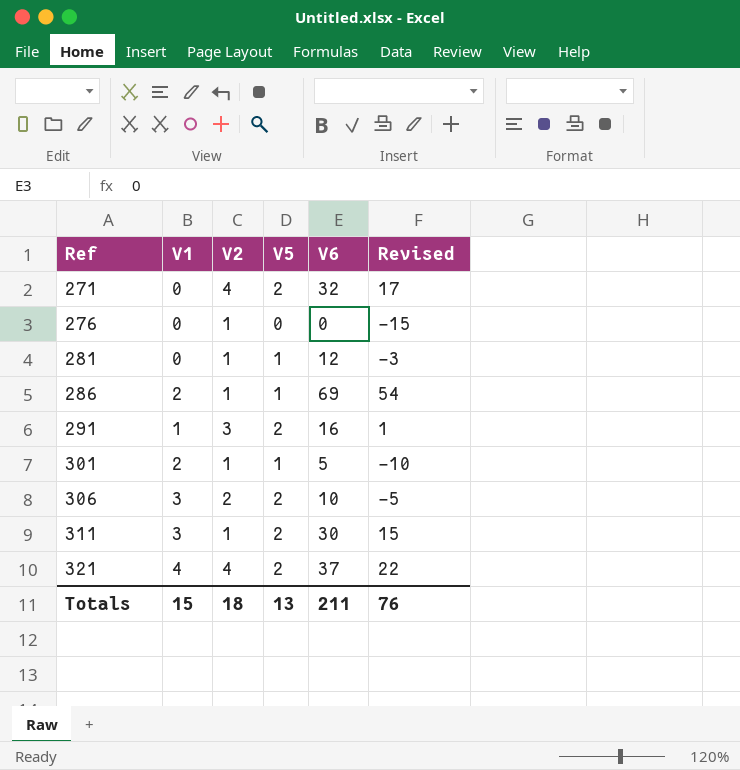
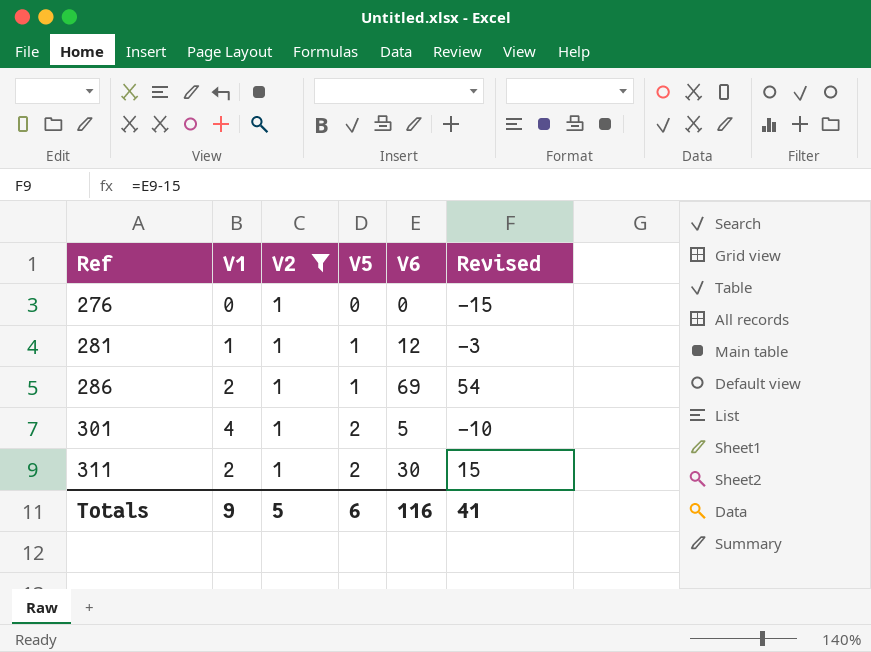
filter: none -> V2 = 1
281 | V1: 0 -> 1
301 | V1: 2 -> 4
301 | V5: 1 -> 2
311 | V1: 3 -> 2
Totals | V1: 15 -> 9
Totals | V2: 18 -> 5
Totals | V5: 13 -> 6
Totals | V6: 211 -> 116
Totals | Revised: 76 -> 41

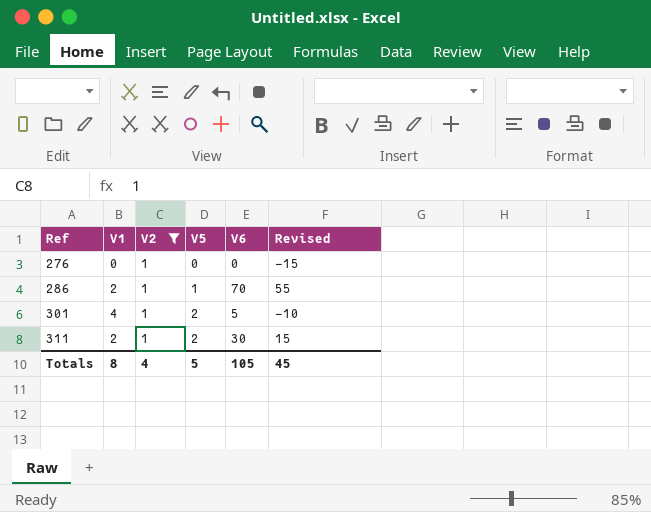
row 281: 1 | 1 | 1 | 12 | -3 -> none
286 | V6: 69 -> 70
286 | Revised: 54 -> 55
Totals | V1: 9 -> 8
Totals | V2: 5 -> 4
Totals | V5: 6 -> 5
Totals | V6: 116 -> 105
Totals | Revised: 41 -> 45

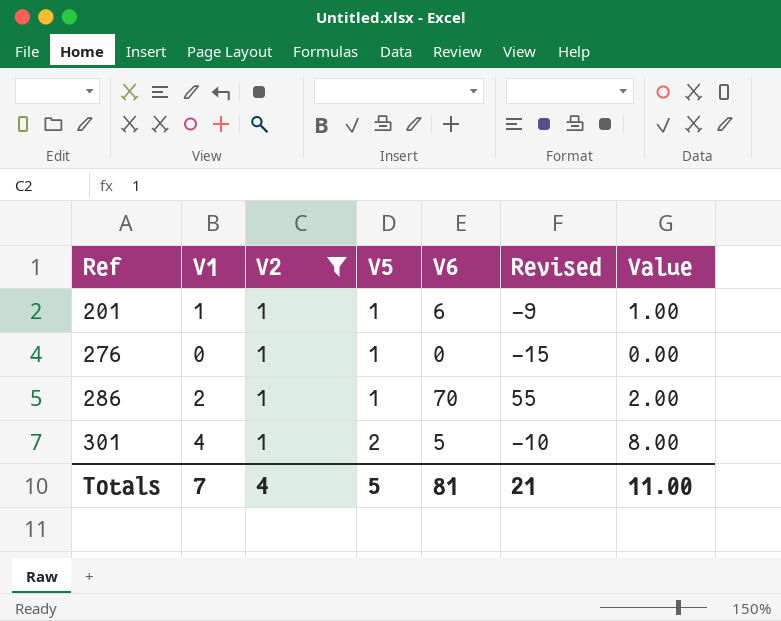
column Value | formula: none -> [V1] * [V5]
row 311: 2 | 1 | 2 | 30 | 15 -> none
row 201: none -> 1 | 1 | 1 | 6 | -9 | 1.00
276 | V5: 0 -> 1
Totals | V1: 8 -> 7
Totals | V6: 105 -> 81
Totals | Revised: 45 -> 21

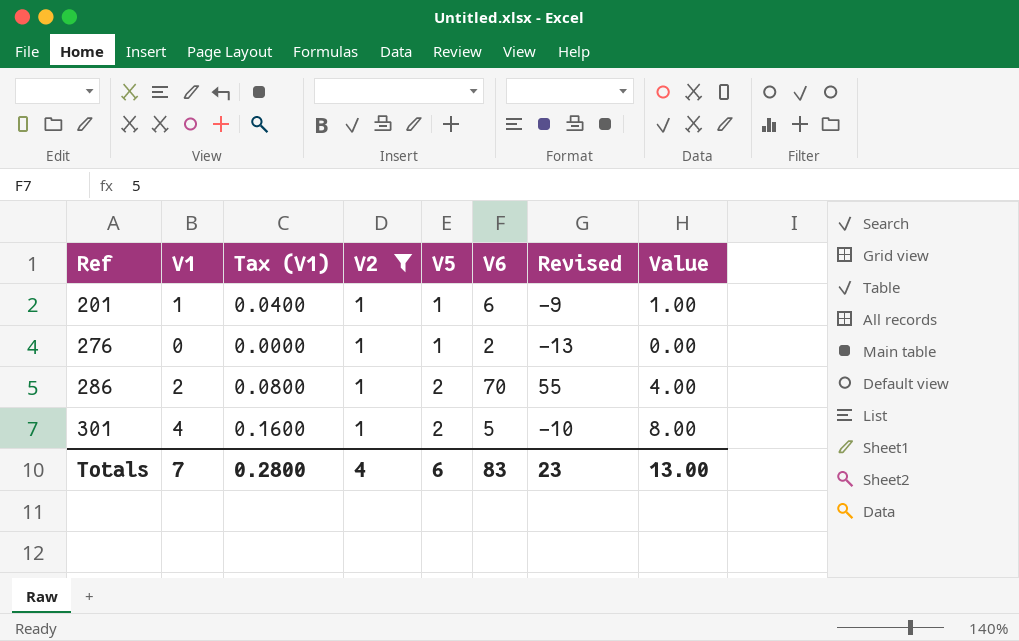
column Tax (V1) | formula: none -> [V1] * 0.04
276 | V6: 0 -> 2
276 | Revised: -15 -> -13
286 | V5: 1 -> 2
286 | Value: 2.00 -> 4.00
Totals | V5: 5 -> 6
Totals | V6: 81 -> 83
Totals | Revised: 21 -> 23
Totals | Value: 11.00 -> 13.00

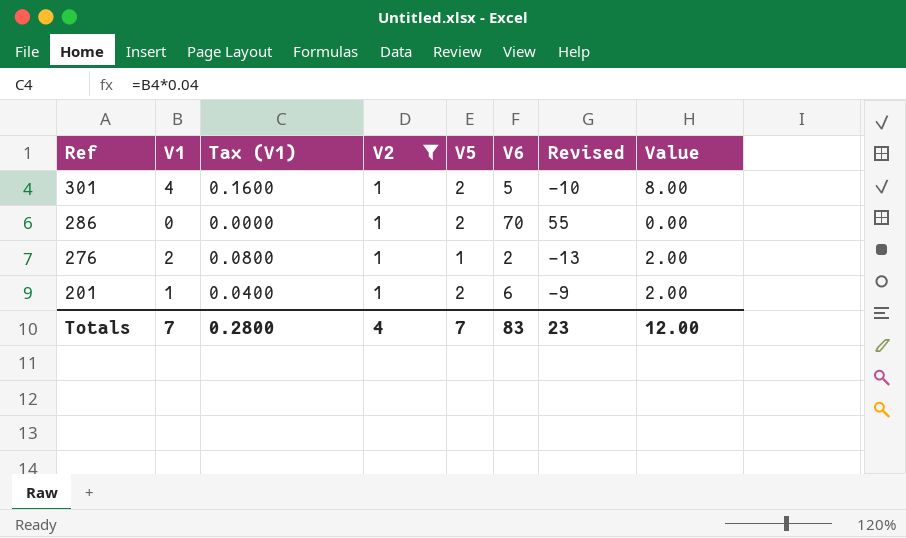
row order: Ref ascending -> Ref descending
286 | V1: 2 -> 0
286 | Tax (V1): 0.0800 -> 0.0000
286 | Value: 4.00 -> 0.00
276 | V1: 0 -> 2
276 | Tax (V1): 0.0000 -> 0.0800
276 | Value: 0.00 -> 2.00
201 | V5: 1 -> 2
201 | Value: 1.00 -> 2.00
Totals | V5: 6 -> 7
Totals | Value: 13.00 -> 12.00

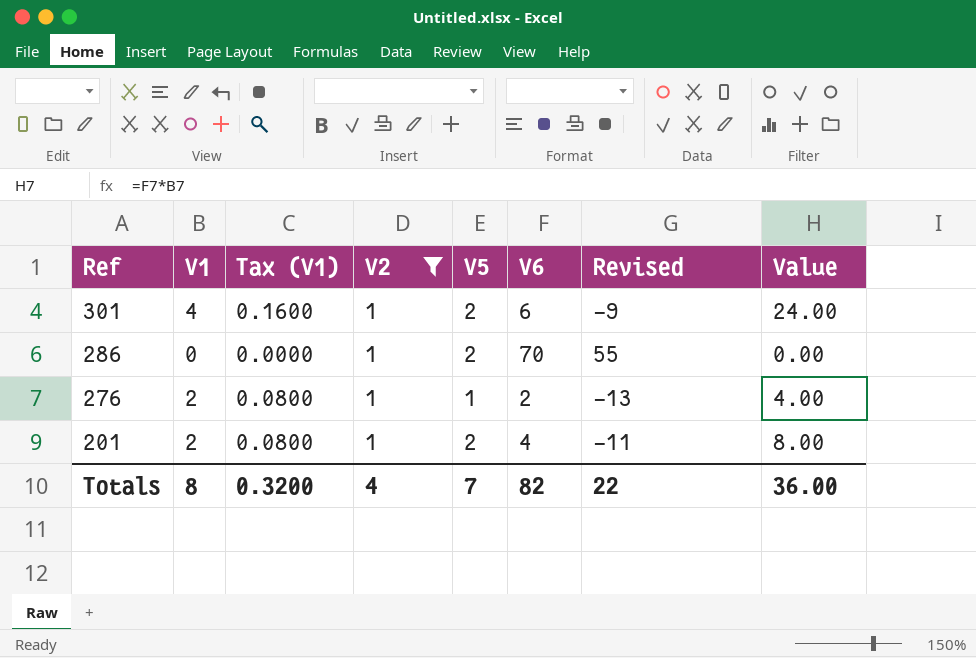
column Value | formula: [V1] * [V5] -> [V1] * [V6]
301 | V6: 5 -> 6
301 | Revised: -10 -> -9
201 | V1: 1 -> 2
201 | Tax (V1): 0.0400 -> 0.0800
201 | V6: 6 -> 4
201 | Revised: -9 -> -11
Totals | V1: 7 -> 8
Totals | Tax (V1): 0.2800 -> 0.3200
Totals | V6: 83 -> 82
Totals | Revised: 23 -> 22
Totals | Value: 12.00 -> 36.00

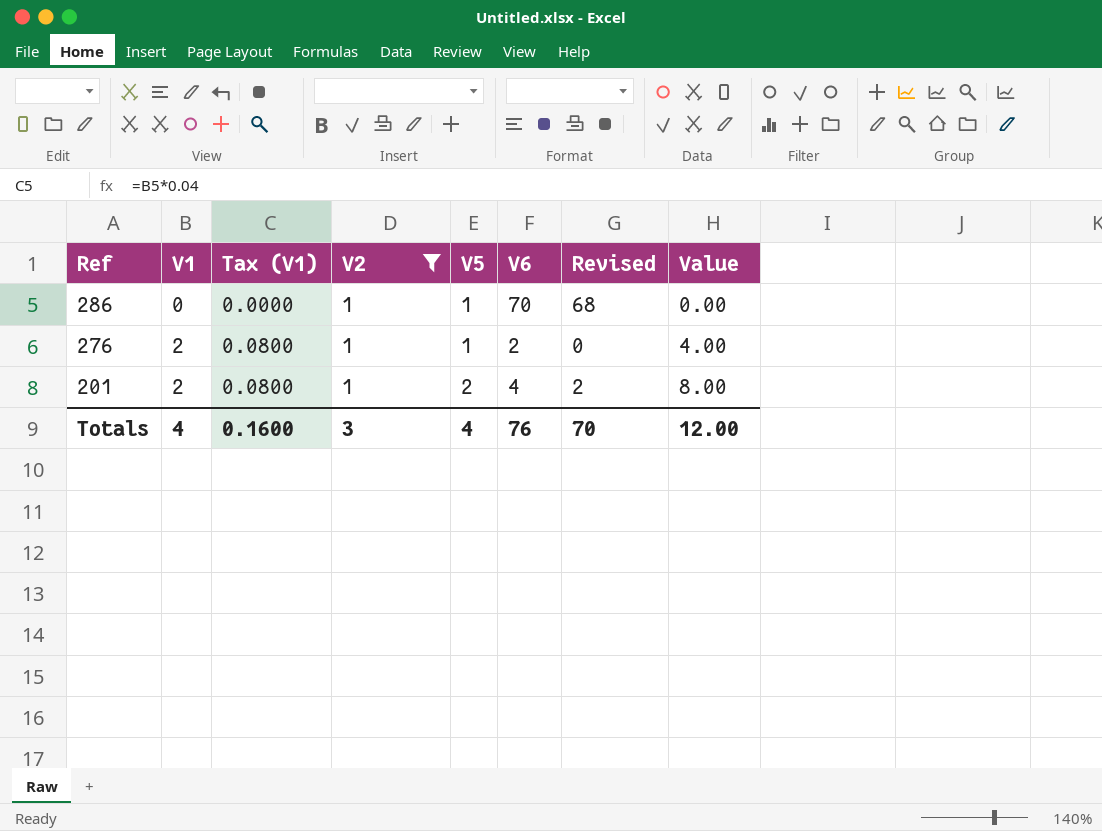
column Revised | formula: [V6] - 15 -> [V6] - 2
row 301: 4 | 0.1600 | 1 | 2 | 6 | -9 | 24.00 -> none
286 | V5: 2 -> 1
Totals | V1: 8 -> 4
Totals | Tax (V1): 0.3200 -> 0.1600
Totals | V2: 4 -> 3
Totals | V5: 7 -> 4
Totals | V6: 82 -> 76
Totals | Revised: 22 -> 70
Totals | Value: 36.00 -> 12.00

